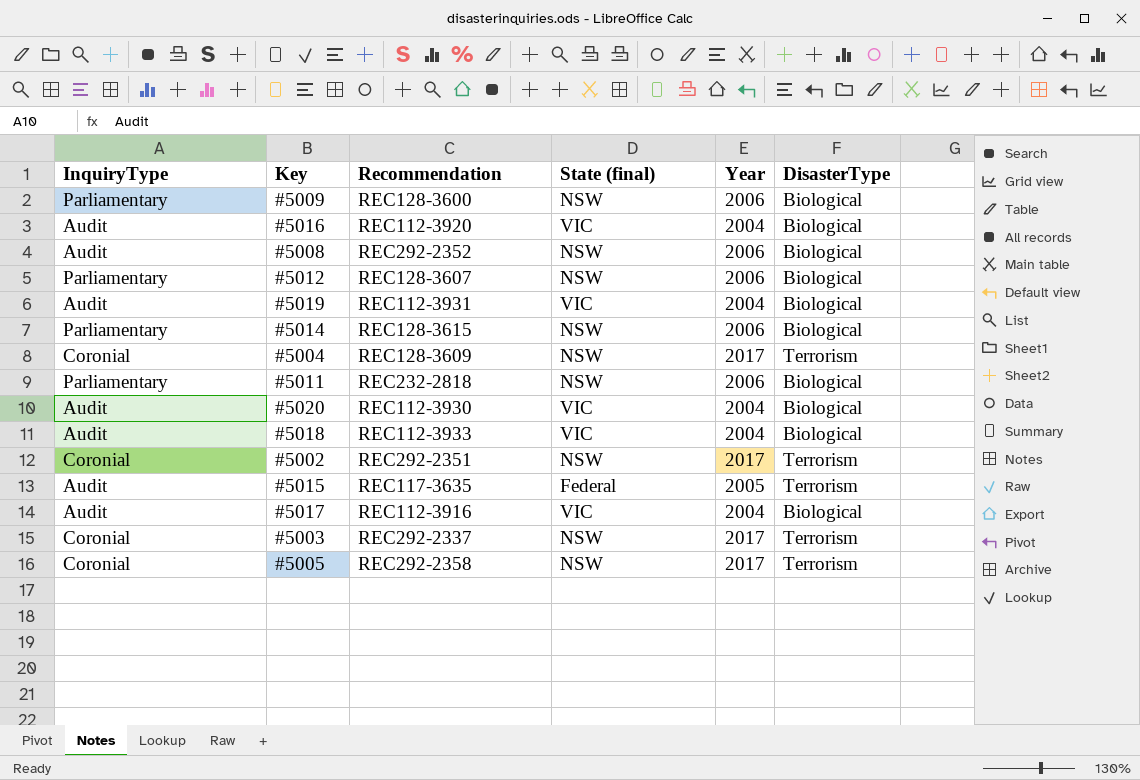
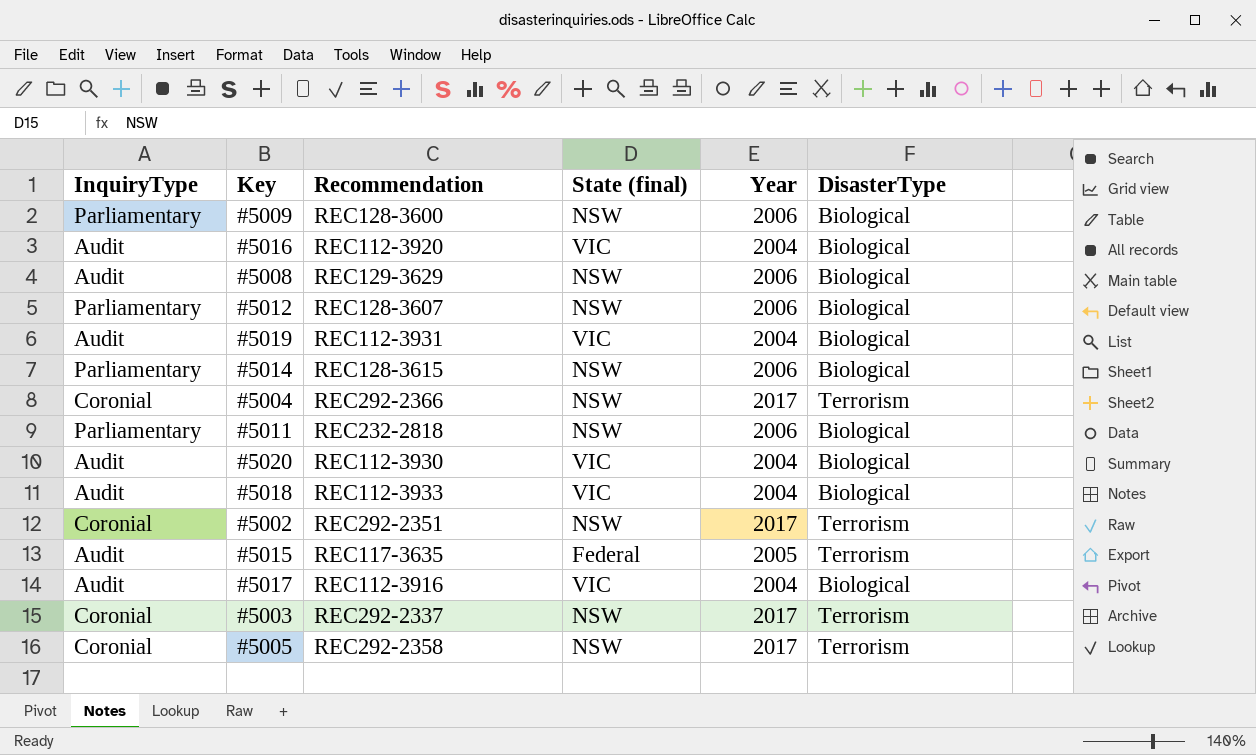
#5008 | Recommendation: REC292-2352 -> REC129-3629
#5004 | Recommendation: REC128-3609 -> REC292-2366

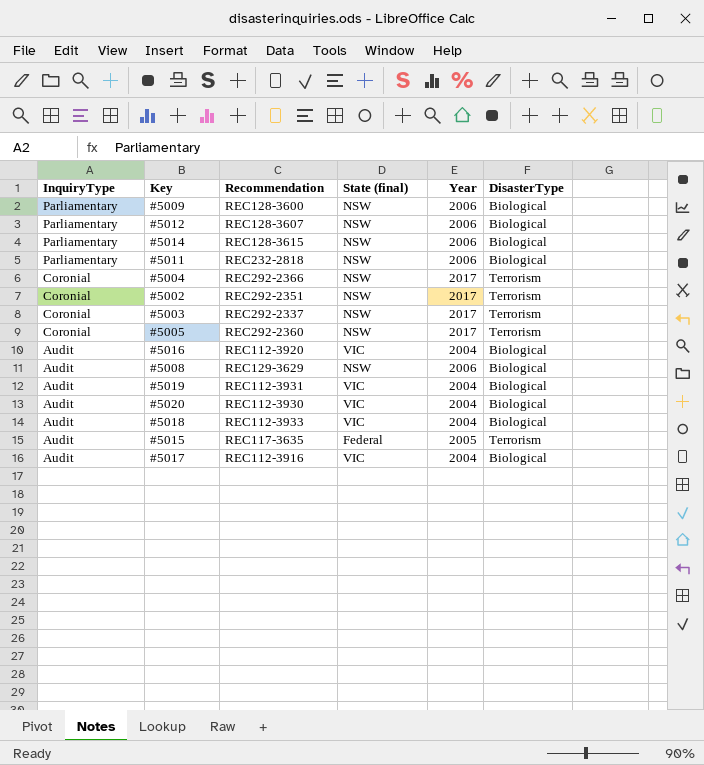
row order: none -> InquiryType descending
#5005 | Recommendation: REC292-2358 -> REC292-2360

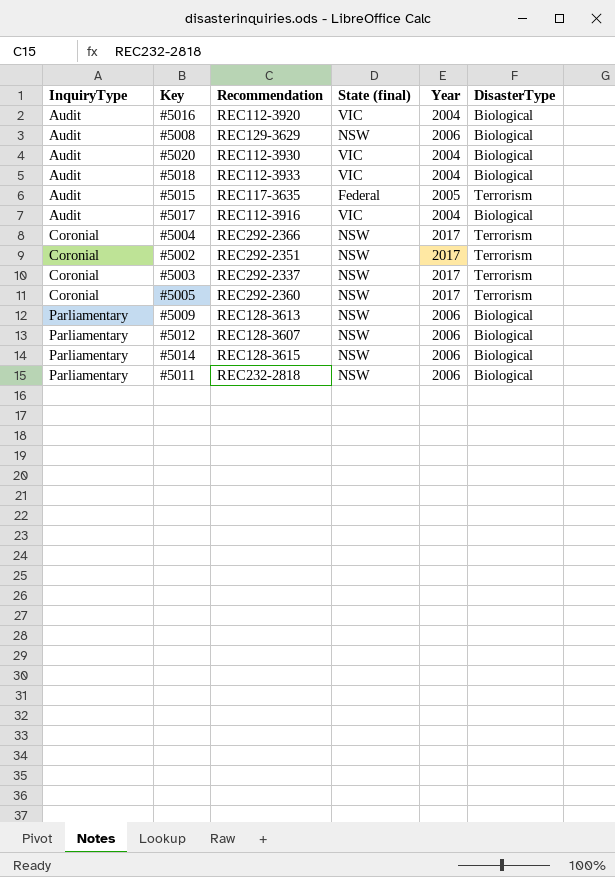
row order: InquiryType descending -> InquiryType ascending
row #5019: Audit | REC112-3931 | VIC | 2004 | Biological -> none
#5009 | Recommendation: REC128-3600 -> REC128-3613

